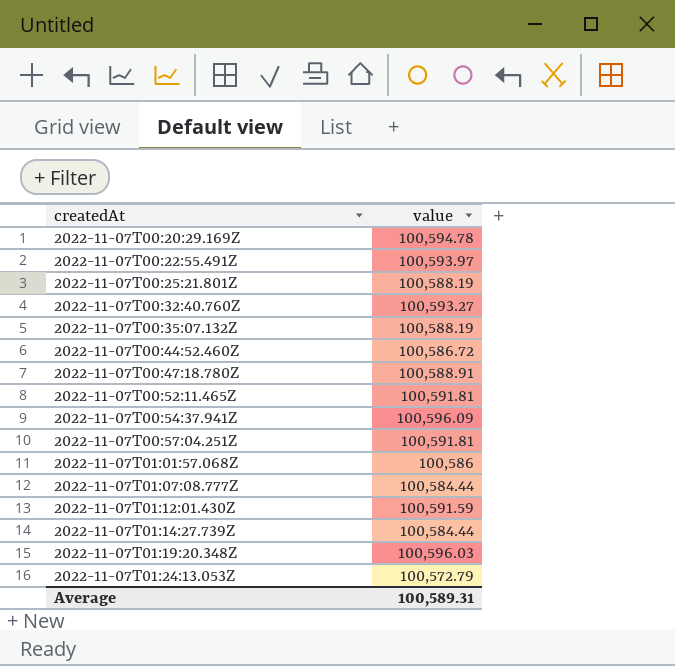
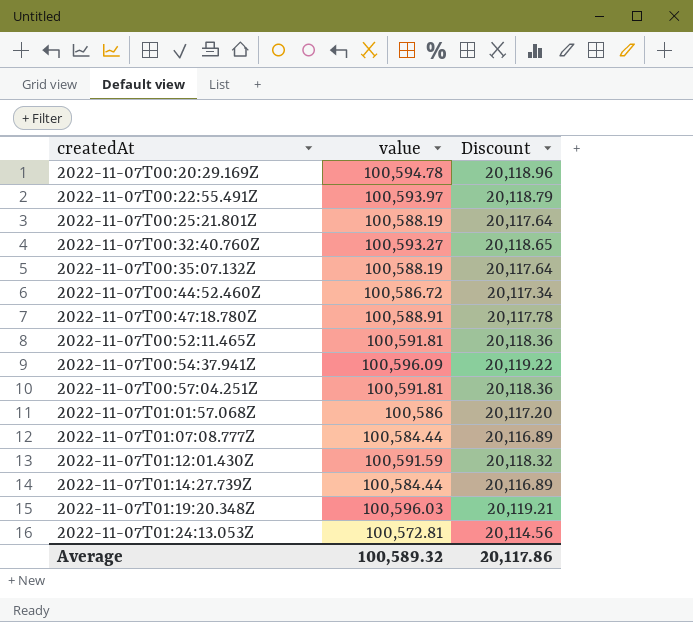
column Discount | formula: none -> [value] * 0.2
2022-11-07T01:24:13.053Z | value: 100,572.79 -> 100,572.81
Average | value: 100,589.31 -> 100,589.32

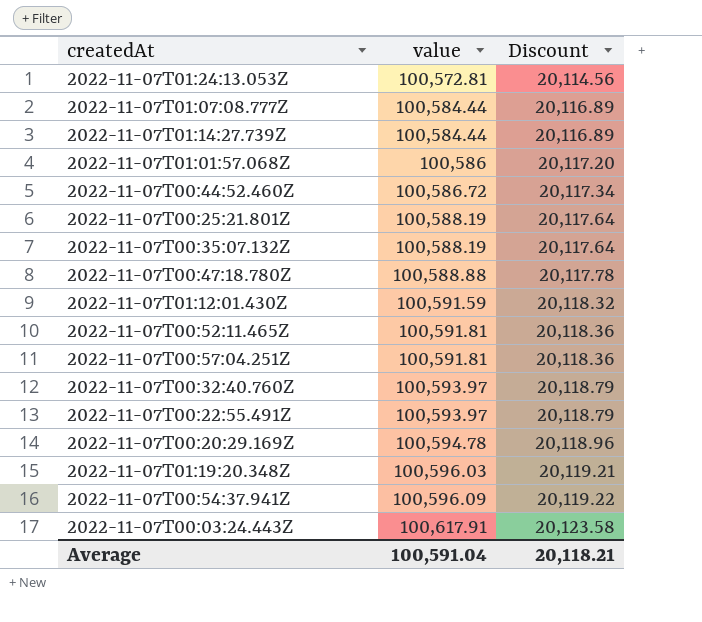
row order: createdAt ascending -> value ascending
2022-11-07T00:47:18.780Z | value: 100,588.91 -> 100,588.88
2022-11-07T00:32:40.760Z | value: 100,593.27 -> 100,593.97
2022-11-07T00:32:40.760Z | Discount: 20,118.65 -> 20,118.79
row 2022-11-07T00:03:24.443Z: none -> 100,617.91 | 20,123.58
Average | value: 100,589.32 -> 100,591.04
Average | Discount: 20,117.86 -> 20,118.21

